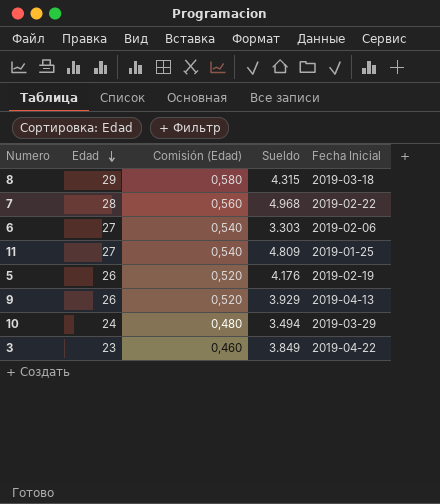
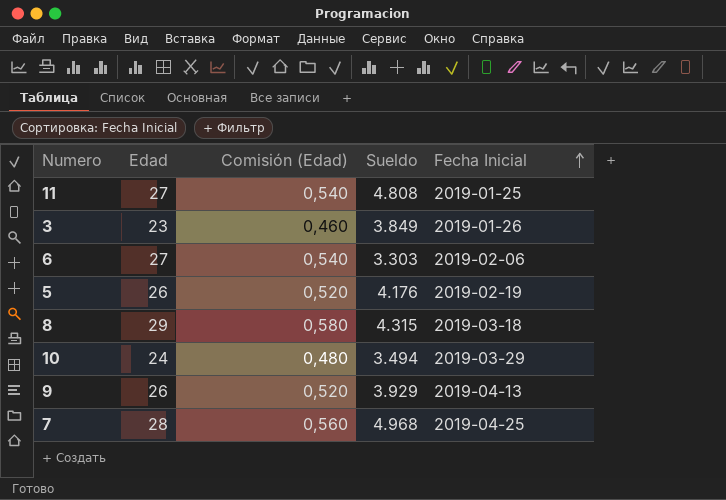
row order: Edad descending -> Fecha Inicial ascending
11 | Sueldo: 4.809 -> 4.808
3 | Fecha Inicial: 2019-04-22 -> 2019-01-26
7 | Fecha Inicial: 2019-02-22 -> 2019-04-25

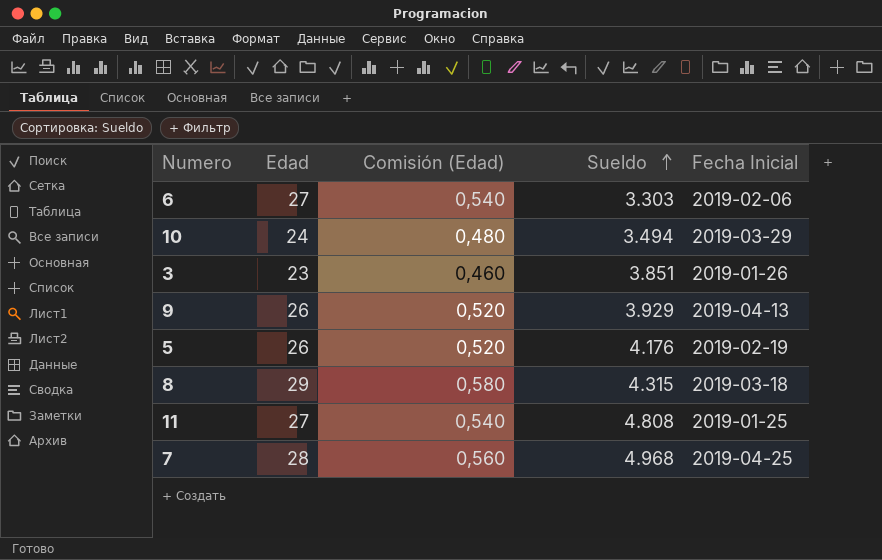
row order: Fecha Inicial ascending -> Sueldo ascending
3 | Sueldo: 3.849 -> 3.851

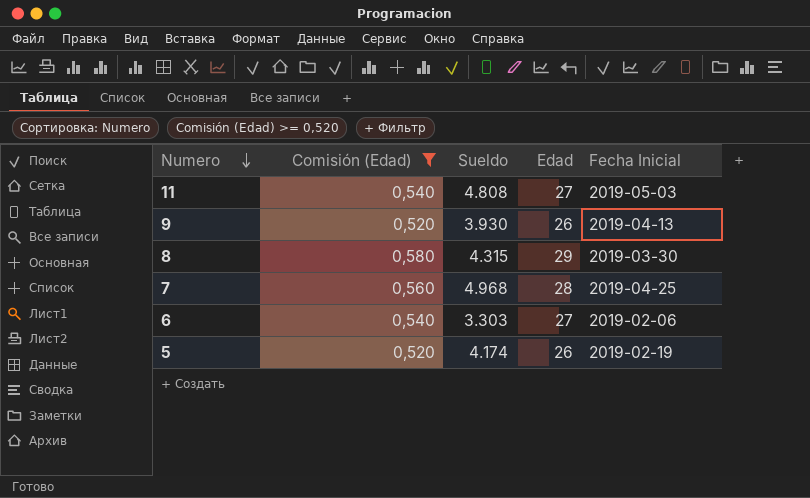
filter: none -> Comisión (Edad) >= 0,520
row order: Sueldo ascending -> Numero descending
column Edad | position: 2 -> 4
11 | Fecha Inicial: 2019-01-25 -> 2019-05-03
9 | Sueldo: 3.929 -> 3.930
8 | Fecha Inicial: 2019-03-18 -> 2019-03-30
5 | Sueldo: 4.176 -> 4.174

